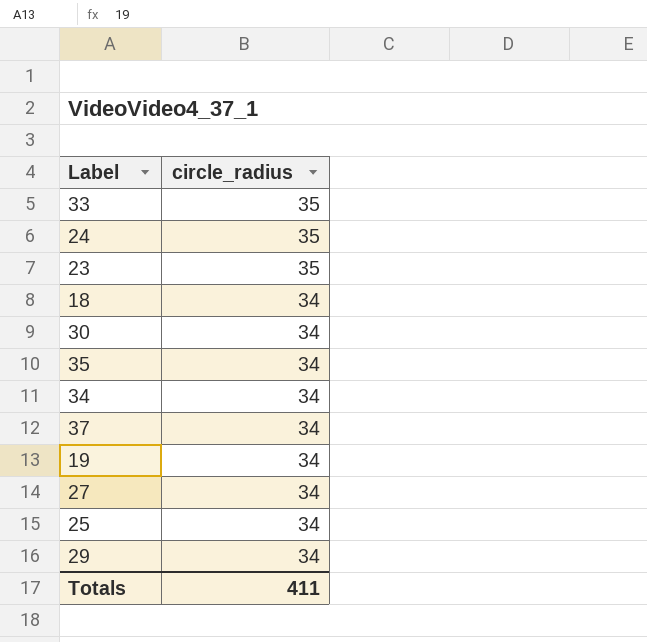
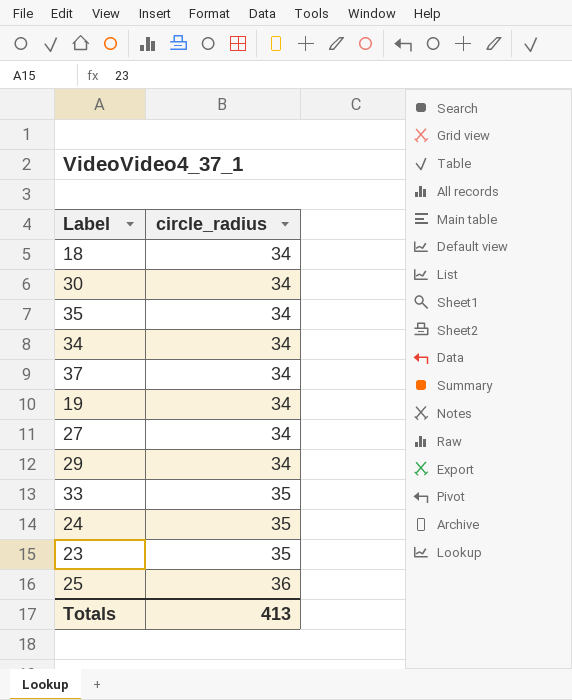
row order: circle_radius descending -> circle_radius ascending
25 | circle_radius: 34 -> 36
Totals | circle_radius: 411 -> 413

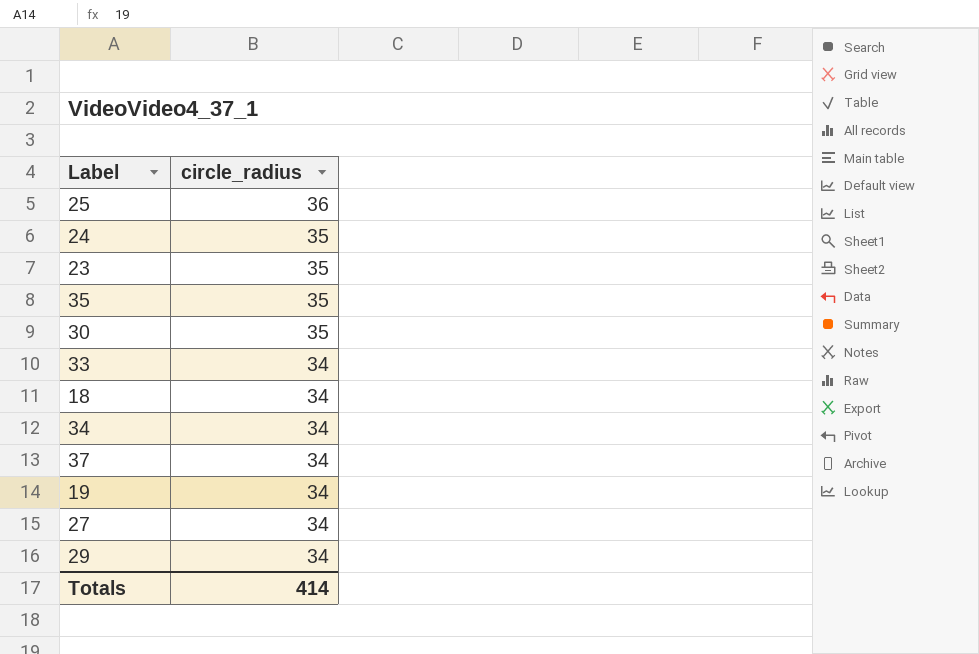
row order: circle_radius ascending -> circle_radius descending
35 | circle_radius: 34 -> 35
30 | circle_radius: 34 -> 35
33 | circle_radius: 35 -> 34
Totals | circle_radius: 413 -> 414

